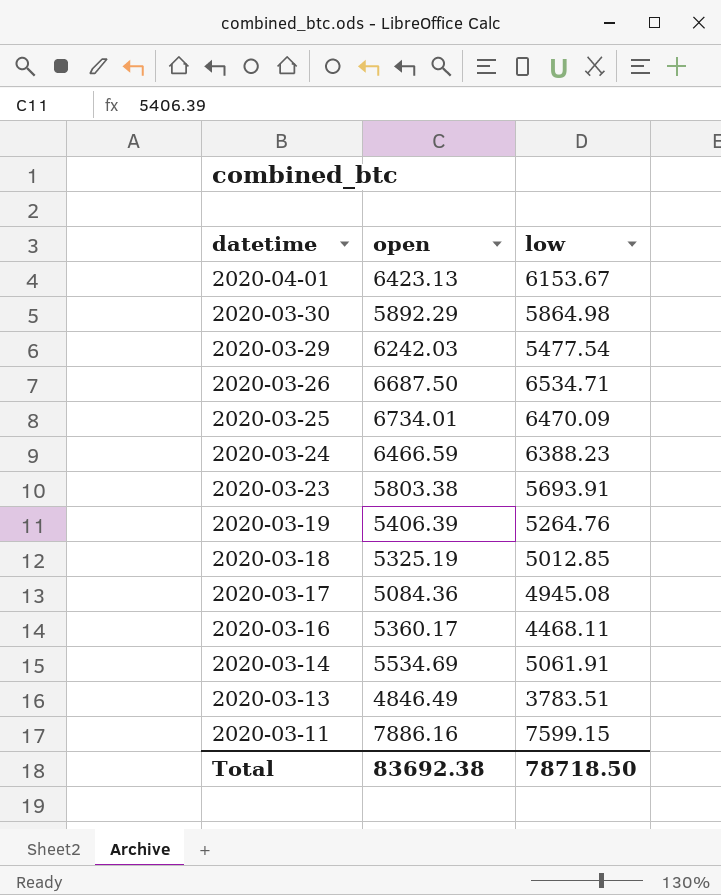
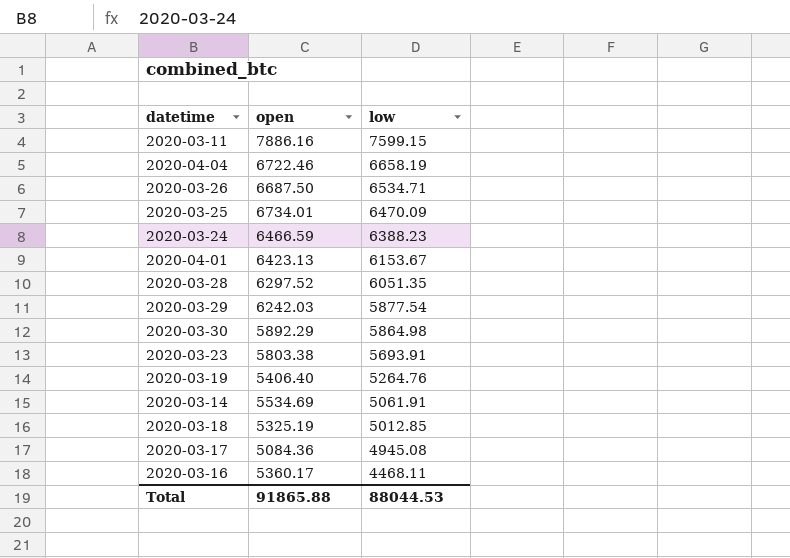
row order: datetime descending -> low descending
row 2020-03-13: 4846.49 | 3783.51 -> none
row 2020-04-04: none -> 6722.46 | 6658.19
row 2020-03-28: none -> 6297.52 | 6051.35
2020-03-29 | low: 5477.54 -> 5877.54
2020-03-19 | open: 5406.39 -> 5406.40
Total | open: 83692.38 -> 91865.88
Total | low: 78718.50 -> 88044.53

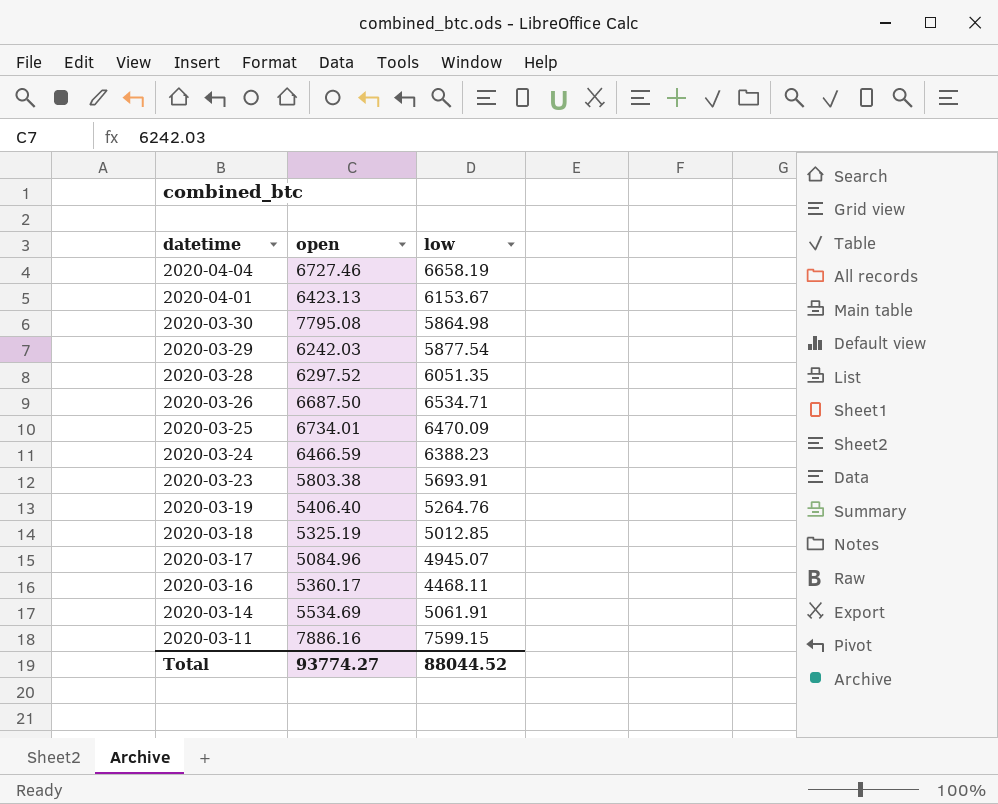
row order: low descending -> datetime descending
2020-04-04 | open: 6722.46 -> 6727.46
2020-03-30 | open: 5892.29 -> 7795.08
2020-03-17 | open: 5084.36 -> 5084.96
2020-03-17 | low: 4945.08 -> 4945.07
Total | open: 91865.88 -> 93774.27
Total | low: 88044.53 -> 88044.52

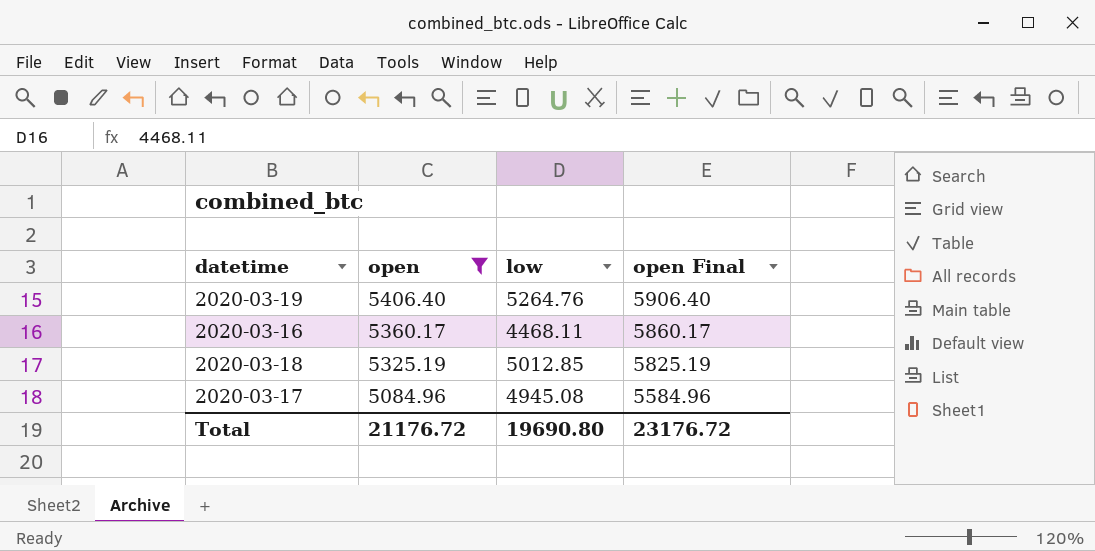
filter: none -> open <= 5406.40
row order: datetime descending -> open descending
column open Final | formula: none -> [open] + 500
2020-03-17 | low: 4945.07 -> 4945.08
Total | open: 93774.27 -> 21176.72
Total | low: 88044.52 -> 19690.80

